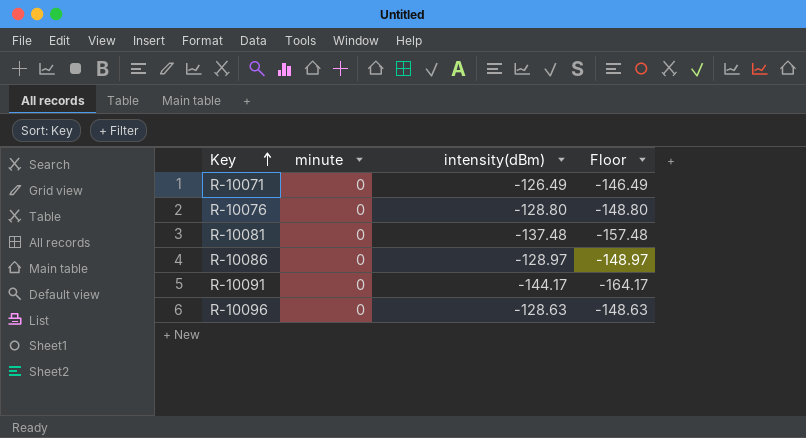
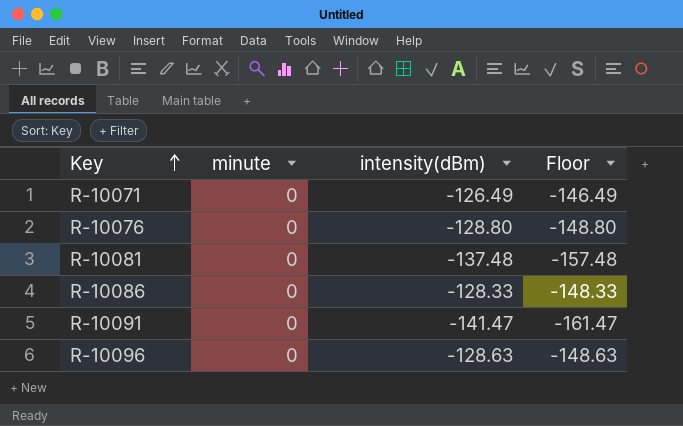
R-10086 | intensity(dBm): -128.97 -> -128.33
R-10086 | Floor: -148.97 -> -148.33
R-10091 | intensity(dBm): -144.17 -> -141.47
R-10091 | Floor: -164.17 -> -161.47

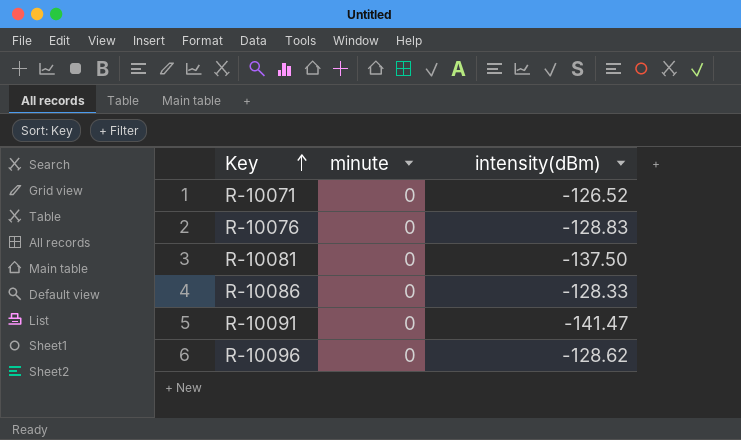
column Floor | formula: [intensity(dBm)] - 20 -> none
R-10071 | intensity(dBm): -126.49 -> -126.52
R-10076 | intensity(dBm): -128.80 -> -128.83
R-10081 | intensity(dBm): -137.48 -> -137.50
R-10096 | intensity(dBm): -128.63 -> -128.62

